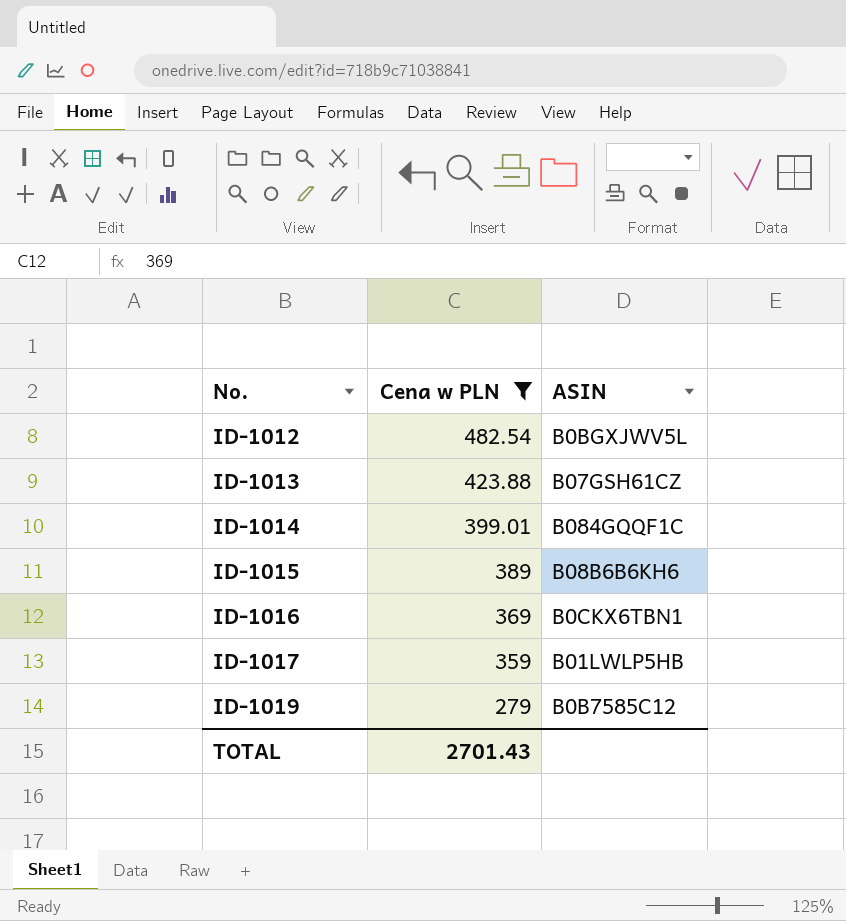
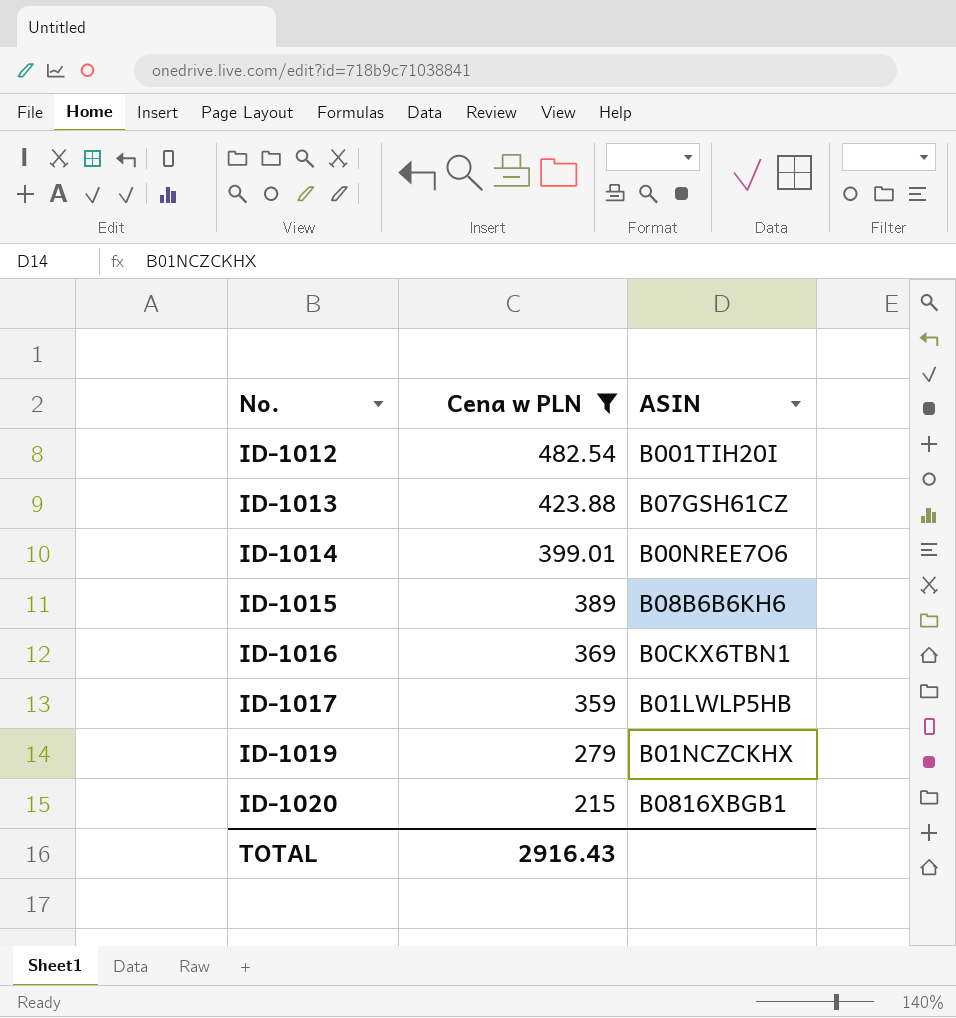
ID-1012 | ASIN: B0BGXJWV5L -> B001TIH20I
ID-1014 | ASIN: B084GQQF1C -> B00NREE7O6
ID-1019 | ASIN: B0B7585C12 -> B01NCZCKHX
row ID-1020: none -> 215 | B0816XBGB1
TOTAL | Cena w PLN: 2701.43 -> 2916.43

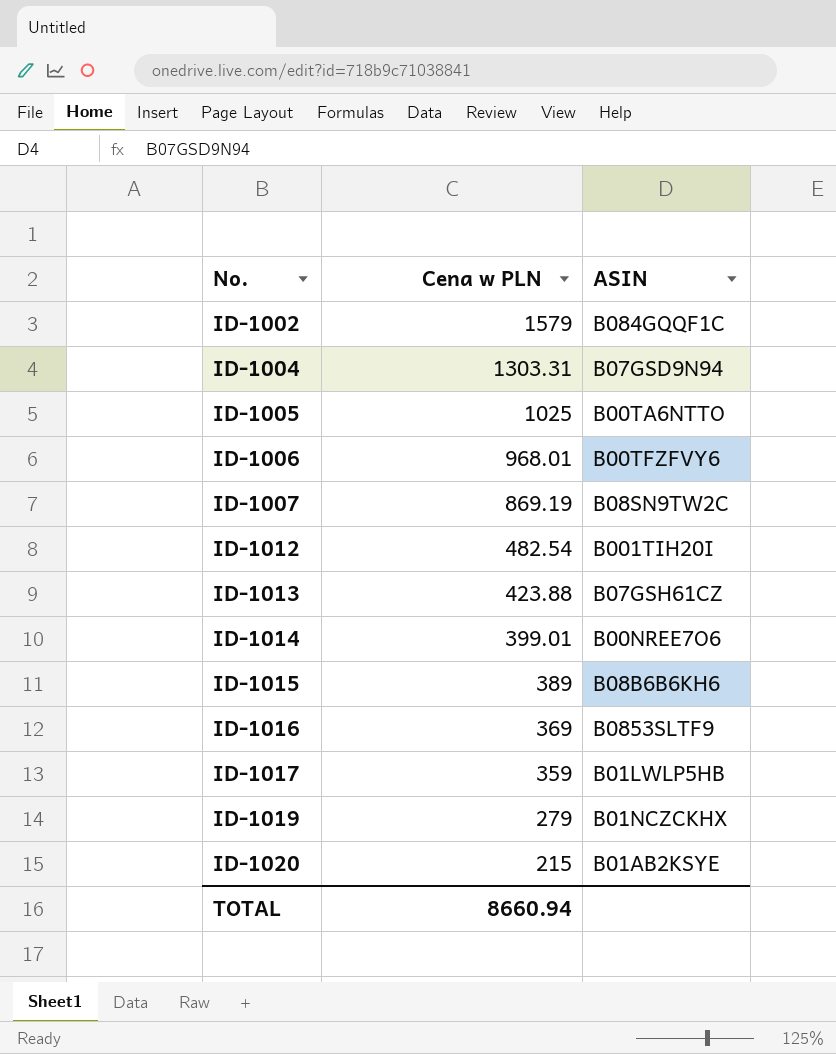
filter: Cena w PLN <= 482.54 -> none
ID-1016 | ASIN: B0CKX6TBN1 -> B0853SLTF9
ID-1020 | ASIN: B0816XBGB1 -> B01AB2KSYE
TOTAL | Cena w PLN: 2916.43 -> 8660.94

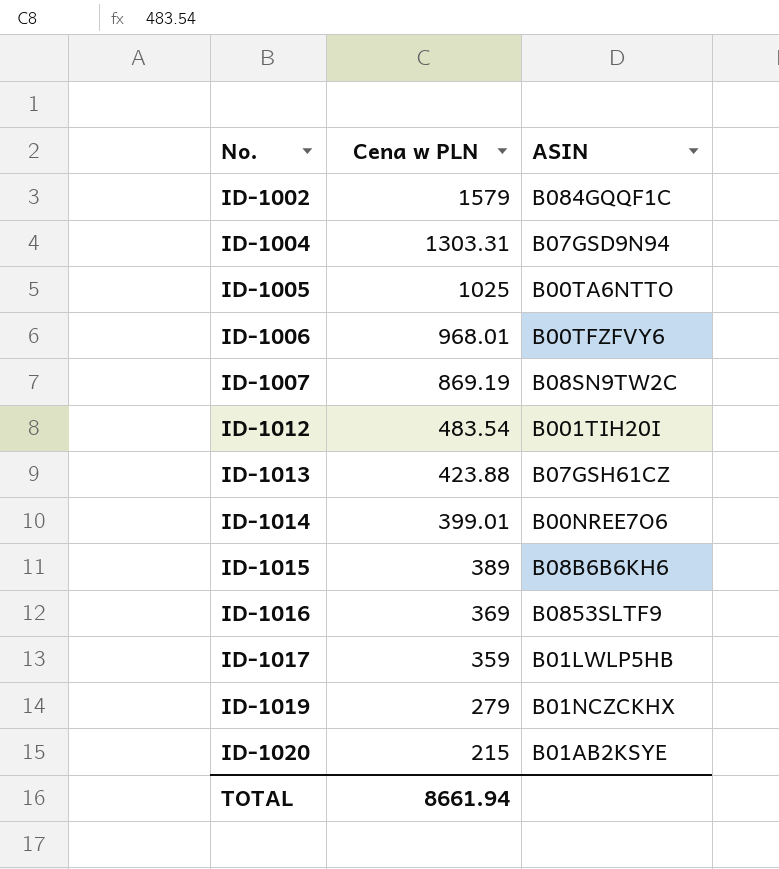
ID-1012 | Cena w PLN: 482.54 -> 483.54
TOTAL | Cena w PLN: 8660.94 -> 8661.94

